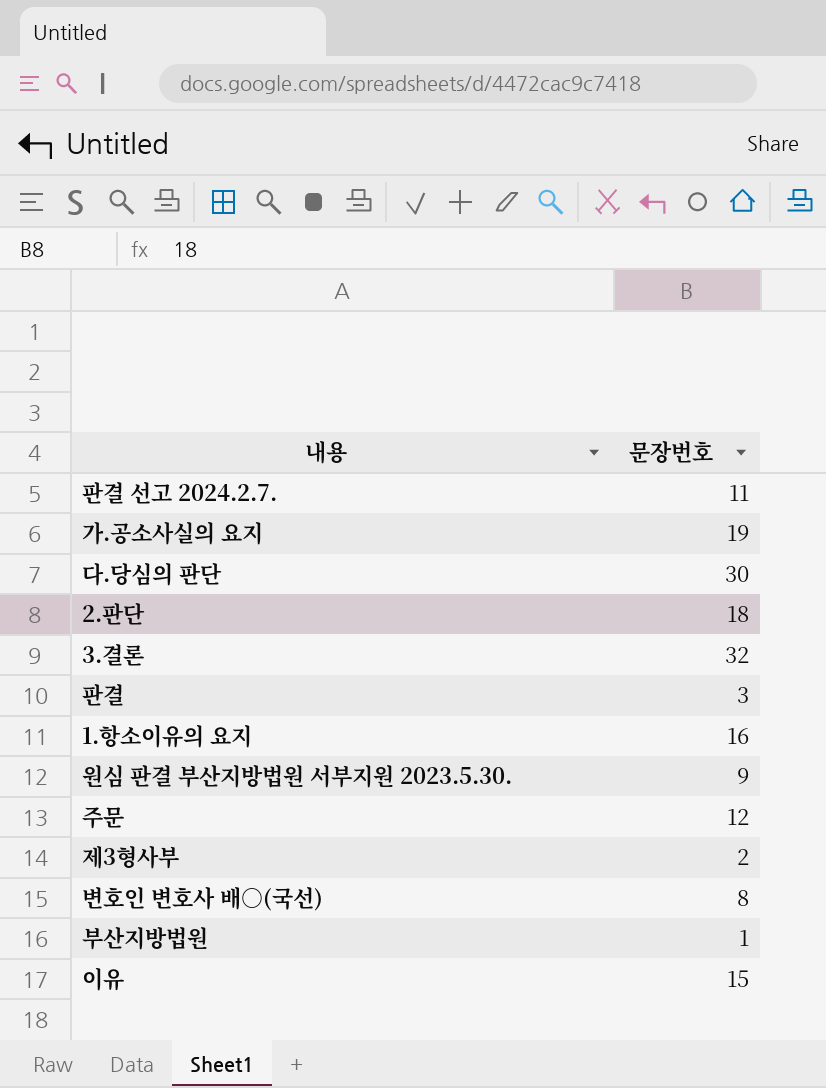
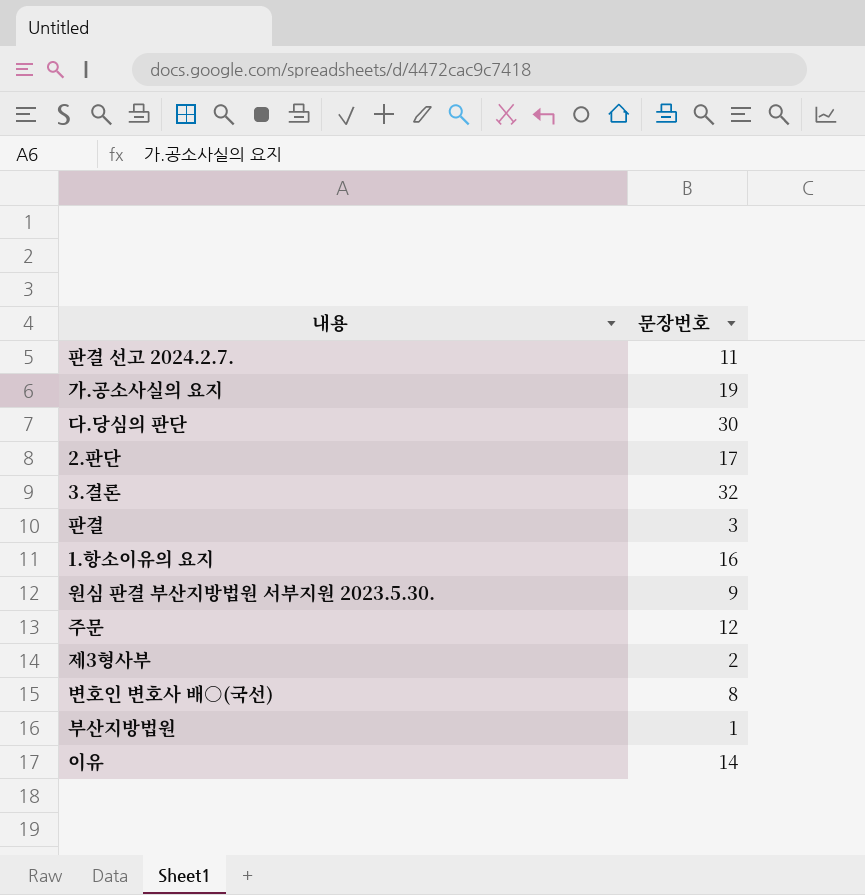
2.판단 | 문장번호: 18 -> 17
이유 | 문장번호: 15 -> 14

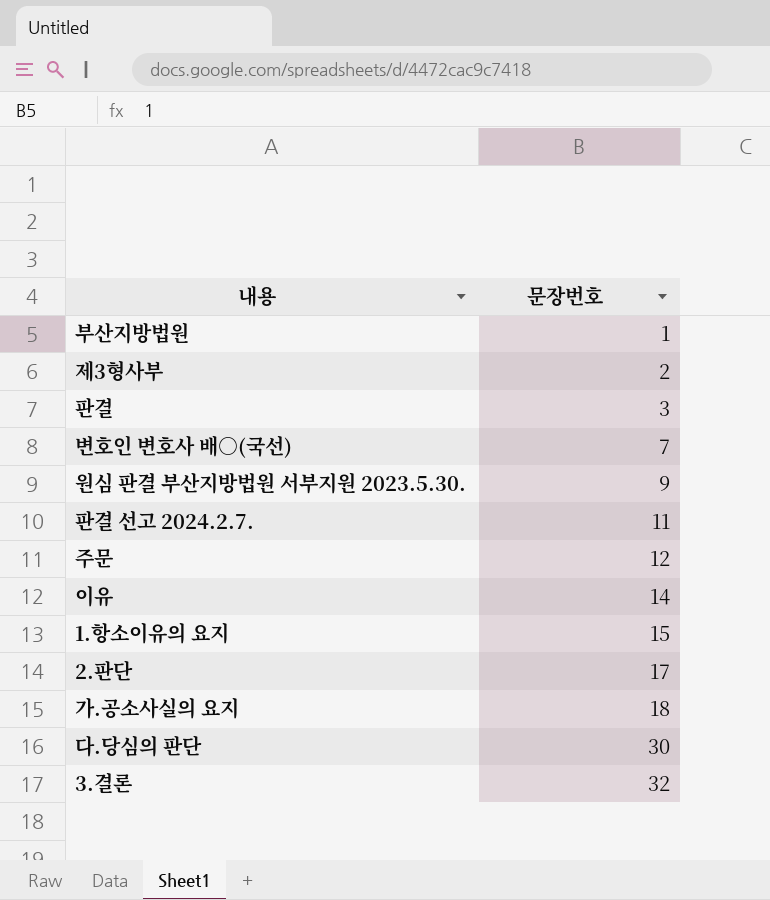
row order: none -> 문장번호 ascending
변호인 변호사 배○(국선) | 문장번호: 8 -> 7
1.항소이유의 요지 | 문장번호: 16 -> 15
가.공소사실의 요지 | 문장번호: 19 -> 18

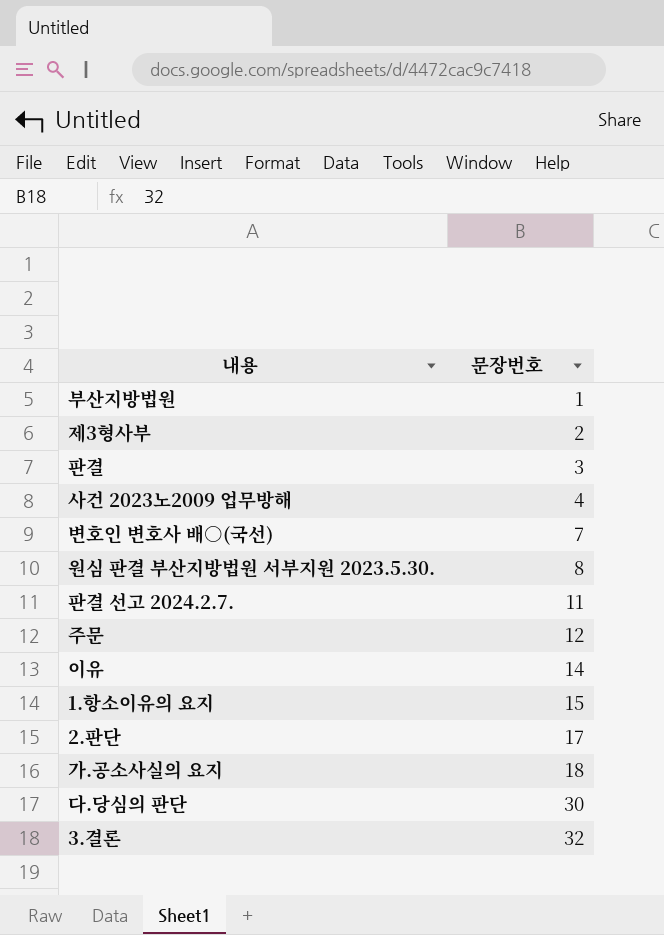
row 사건 2023노2009 업무방해: none -> 4
원심 판결 부산지방법원 서부지원 2023.5.30. | 문장번호: 9 -> 8

